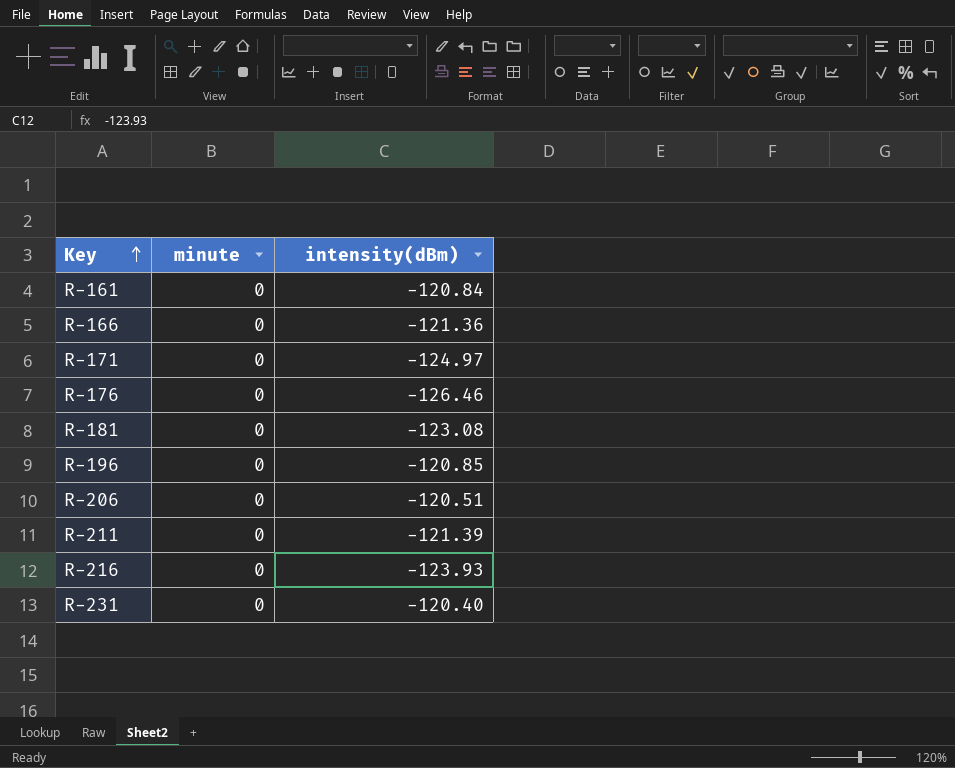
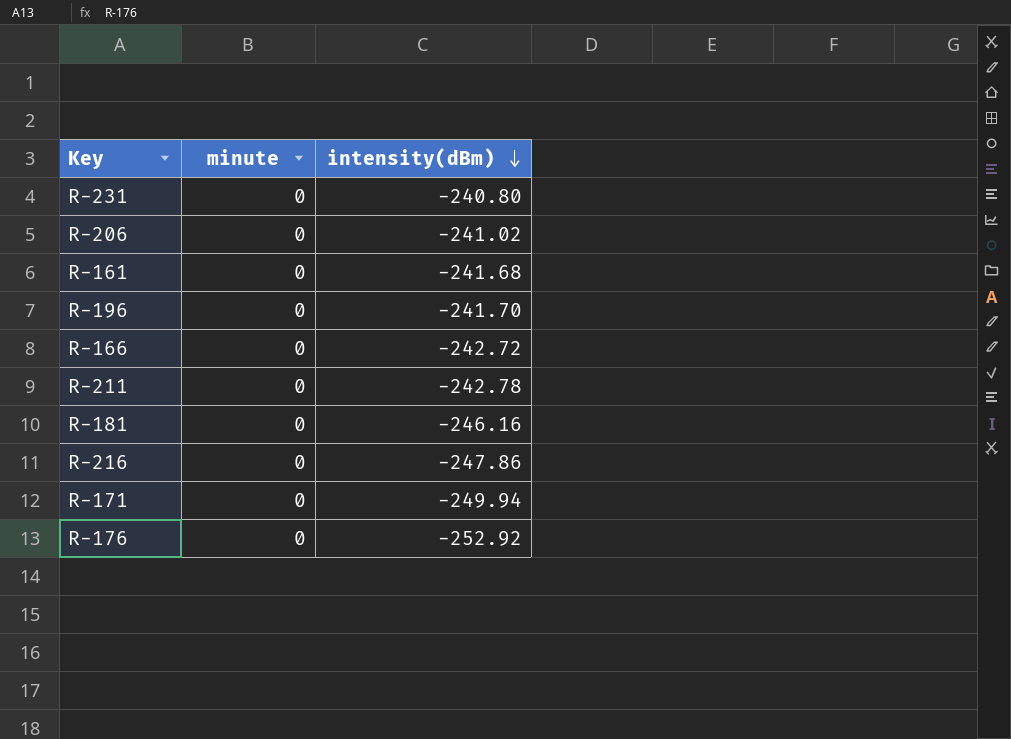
row order: Key ascending -> intensity(dBm) descending
R-231 | intensity(dBm): -120.40 -> -240.80
R-206 | intensity(dBm): -120.51 -> -241.02
R-161 | intensity(dBm): -120.84 -> -241.68
R-196 | intensity(dBm): -120.85 -> -241.70
R-166 | intensity(dBm): -121.36 -> -242.72
R-211 | intensity(dBm): -121.39 -> -242.78
R-181 | intensity(dBm): -123.08 -> -246.16
R-216 | intensity(dBm): -123.93 -> -247.86
R-171 | intensity(dBm): -124.97 -> -249.94
R-176 | intensity(dBm): -126.46 -> -252.92

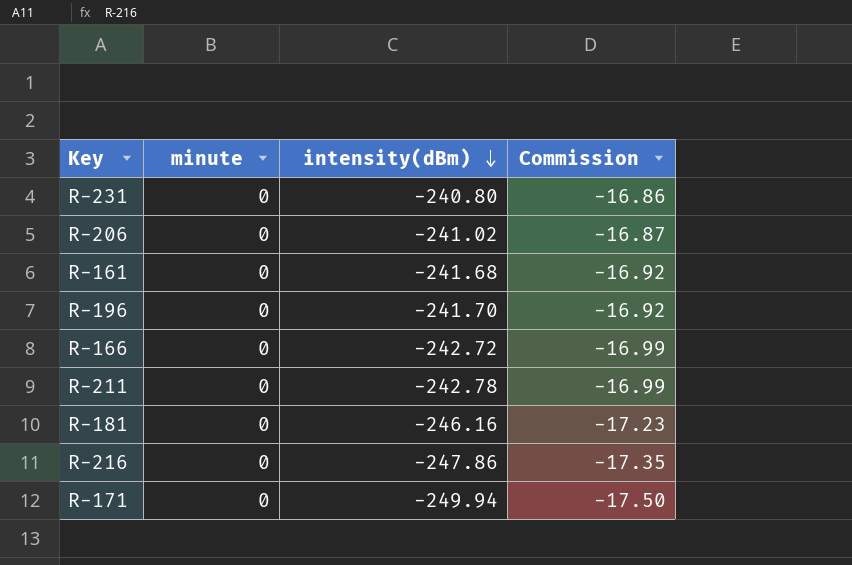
column Commission | formula: none -> [intensity(dBm)] * 0.07
row R-176: 0 | -252.92 -> none

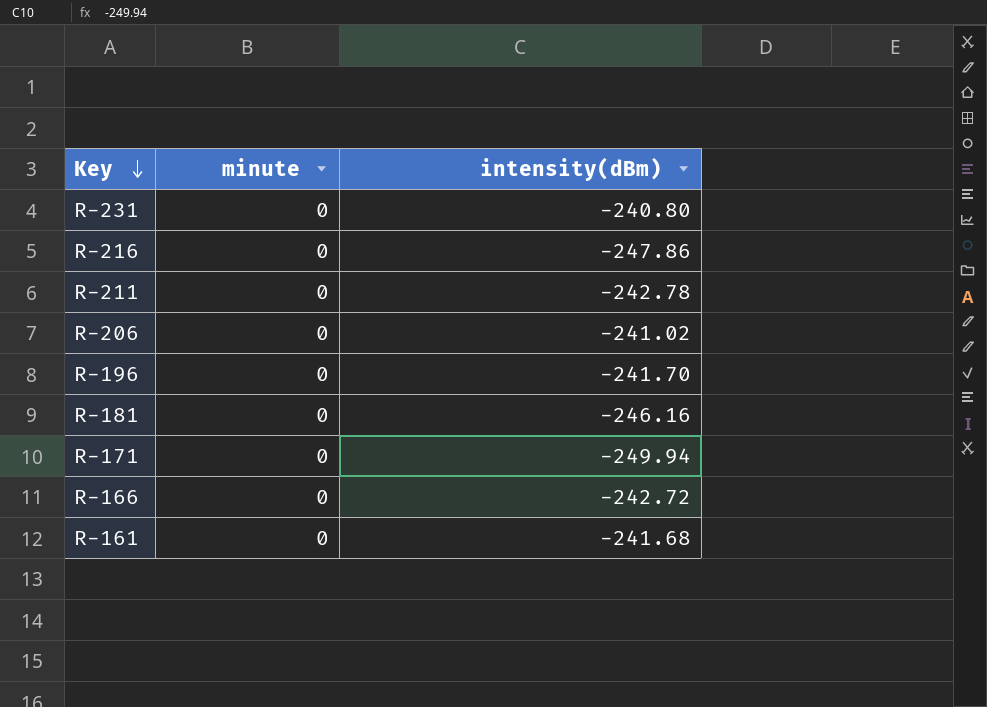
row order: intensity(dBm) descending -> Key descending
column Commission | formula: [intensity(dBm)] * 0.07 -> none

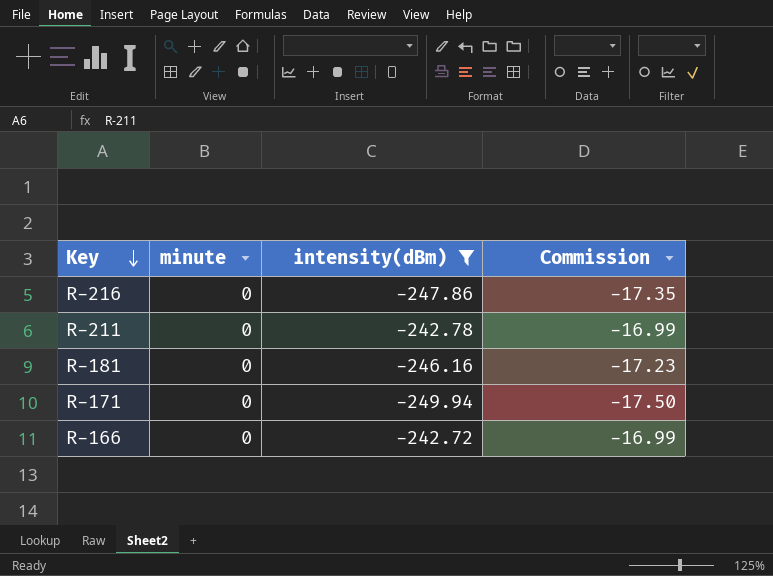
filter: none -> intensity(dBm) <= -242.72
column Commission | formula: none -> [intensity(dBm)] * 0.07

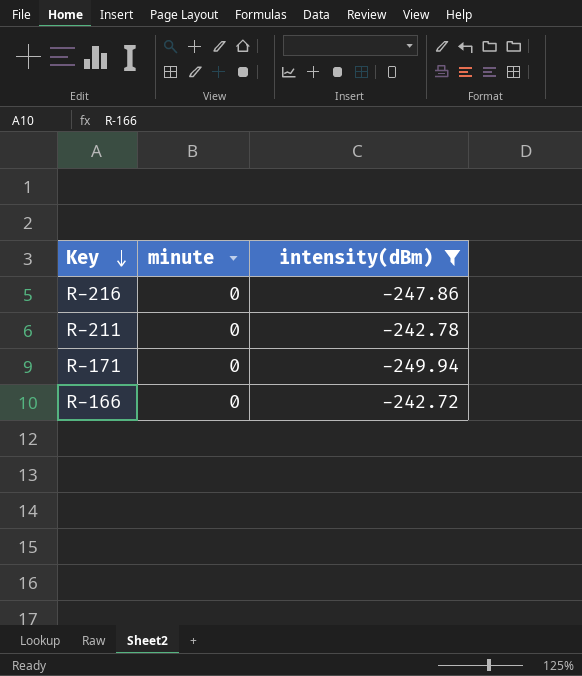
column Commission | formula: [intensity(dBm)] * 0.07 -> none
row R-181: 0 | -246.16 | -17.23 -> none

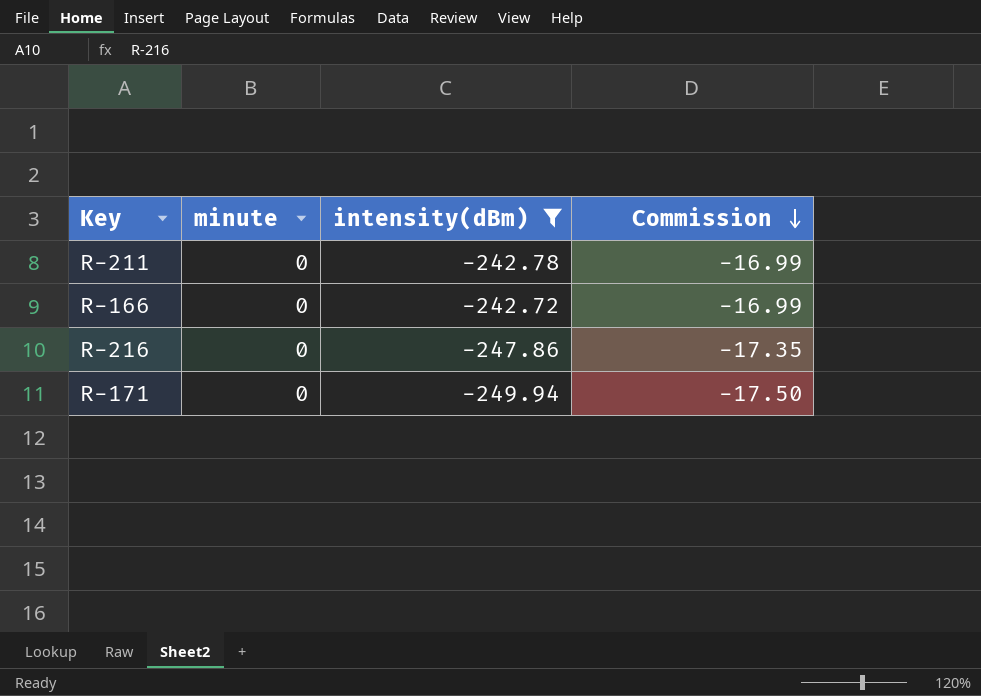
row order: Key descending -> Commission descending
column Commission | formula: none -> [intensity(dBm)] * 0.07

